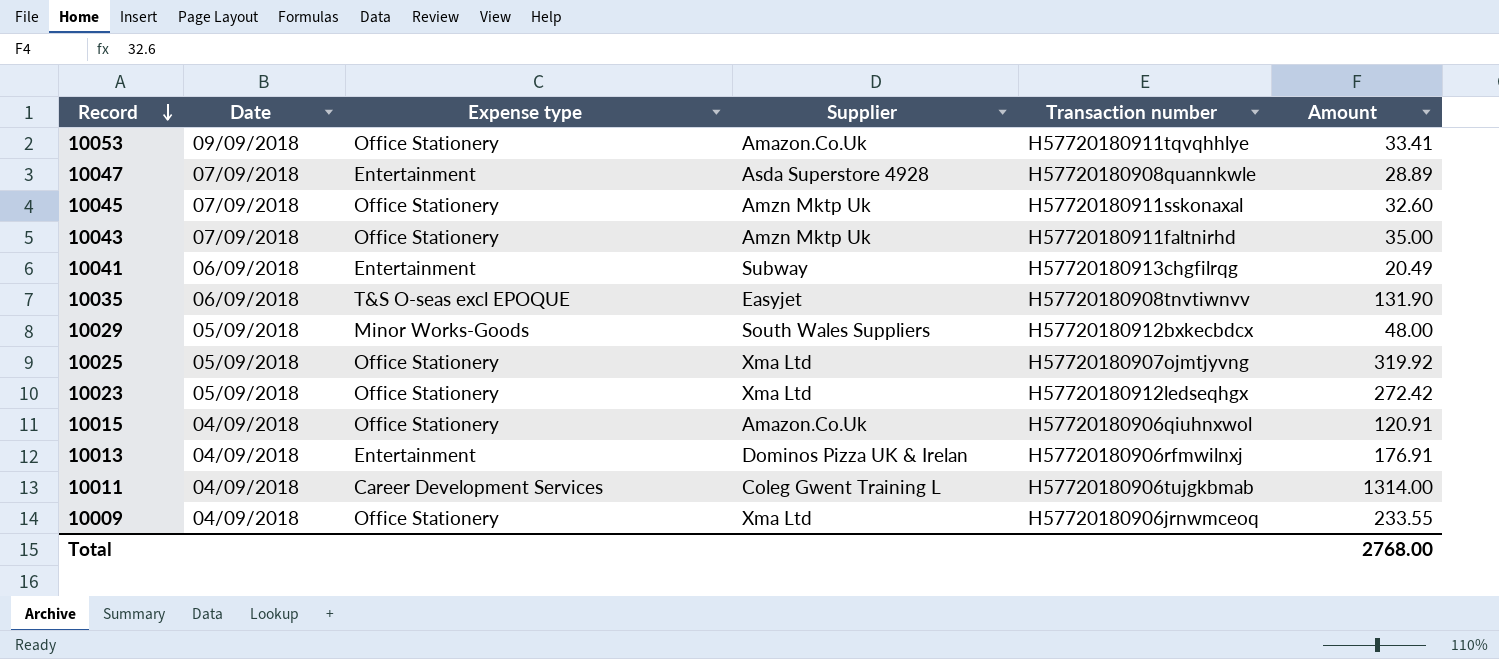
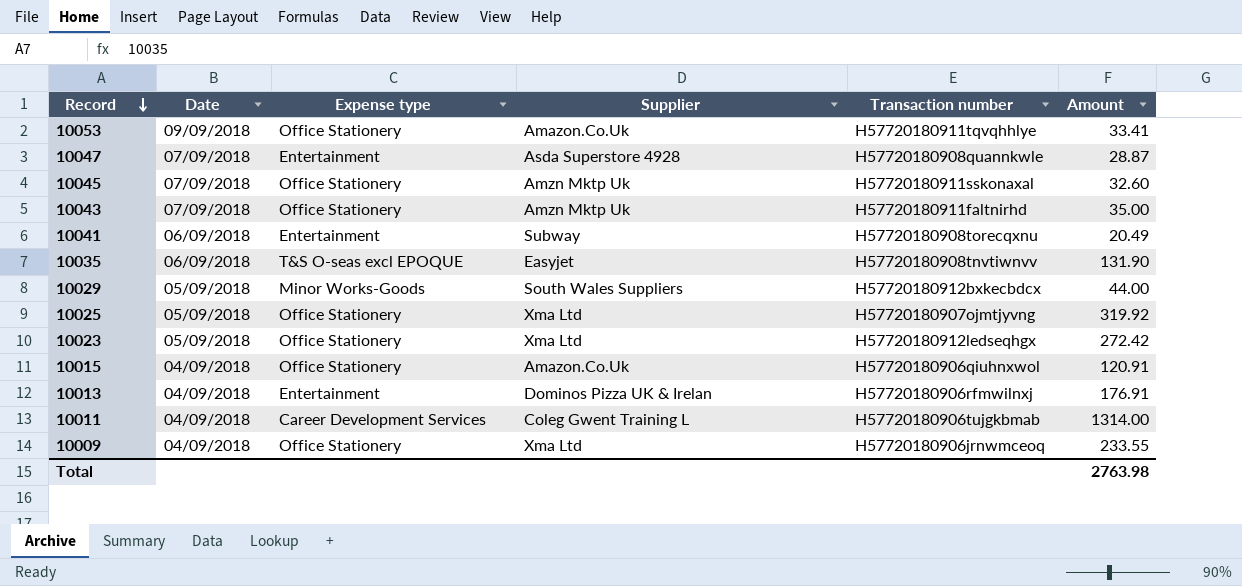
10047 | Amount: 28.89 -> 28.87
10041 | Transaction number: H57720180913chgfilrqg -> H57720180908torecqxnu
10029 | Amount: 48.00 -> 44.00
Total | Amount: 2768.00 -> 2763.98

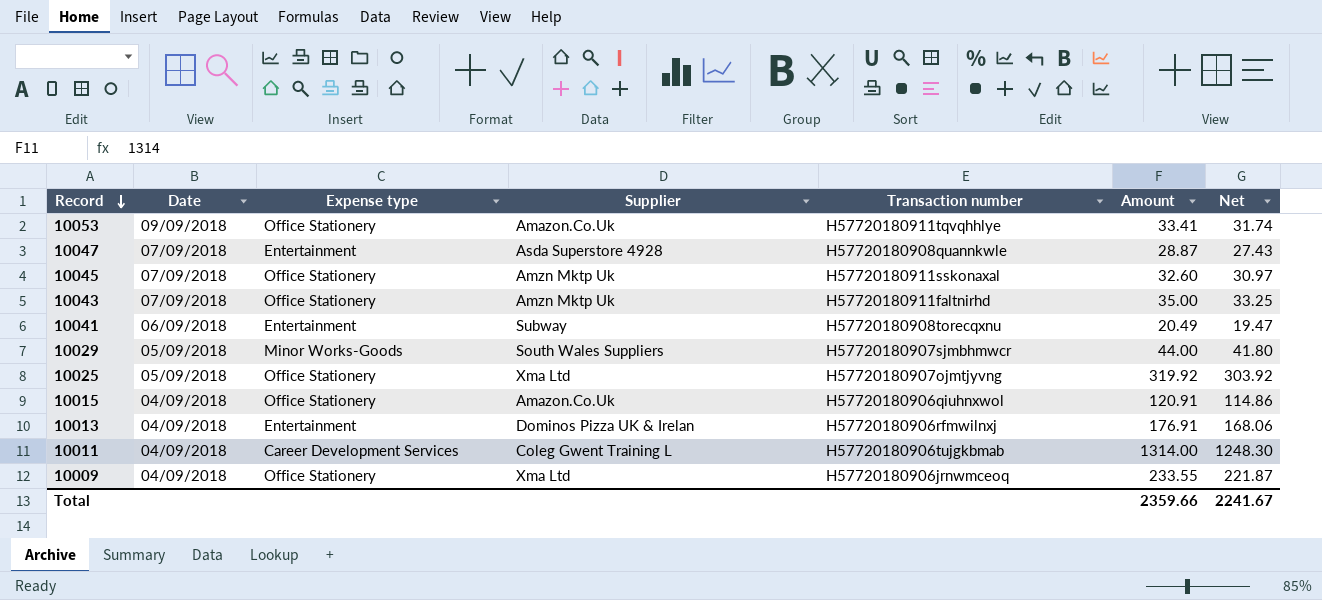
column Net | formula: none -> [Amount] * 0.95
row 10035: 06/09/2018 | T&S O-seas excl EPOQUE | Easyjet | H57720180908tnvtiwnvv | 131.90 -> none
row 10023: 05/09/2018 | Office Stationery | Xma Ltd | H57720180912ledseqhgx | 272.42 -> none
10029 | Transaction number: H57720180912bxkecbdcx -> H57720180907sjmbhmwcr
Total | Amount: 2763.98 -> 2359.66

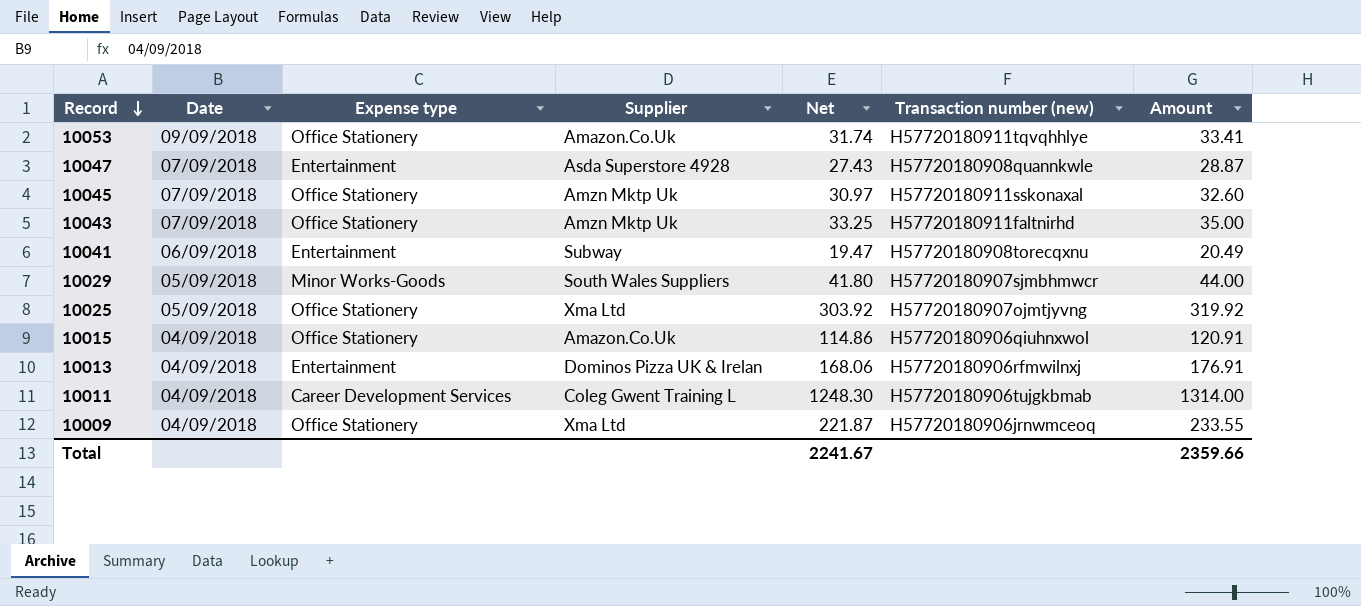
column Net | position: 7 -> 5
column name: Transaction number -> Transaction number (new)

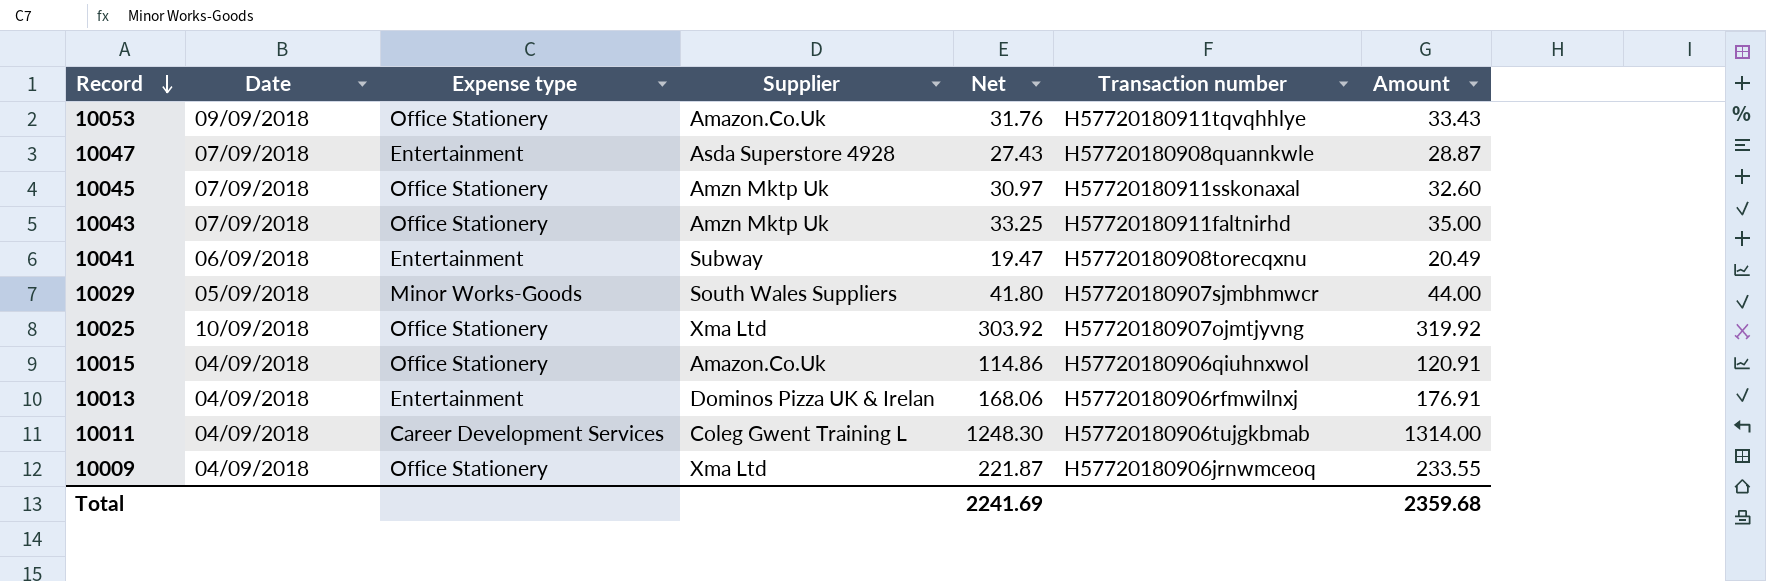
column name: Transaction number (new) -> Transaction number
10053 | Net: 31.74 -> 31.76
10053 | Amount: 33.41 -> 33.43
10025 | Date: 05/09/2018 -> 10/09/2018
Total | Net: 2241.67 -> 2241.69
Total | Amount: 2359.66 -> 2359.68

